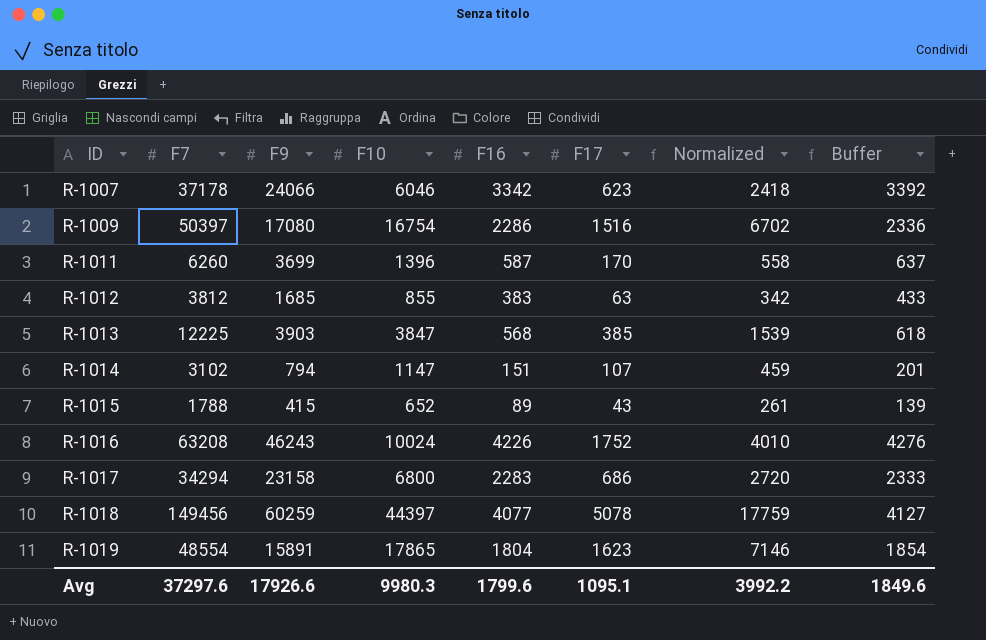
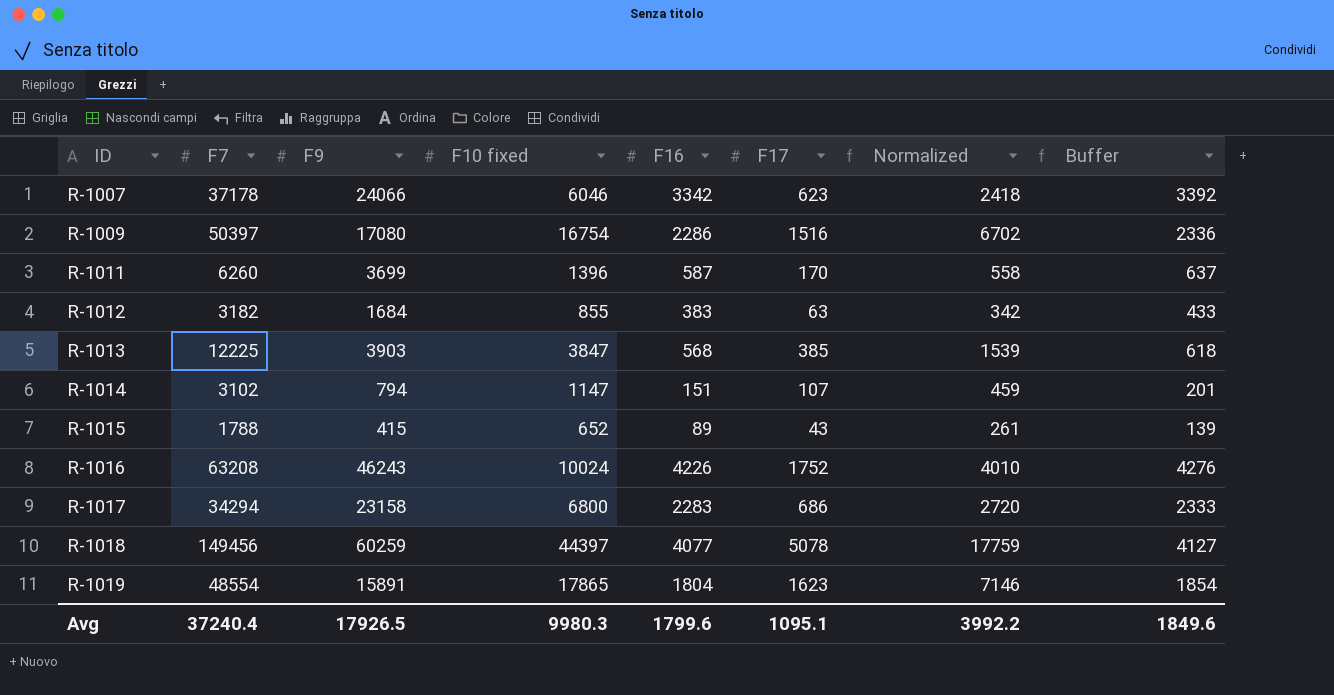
column name: F10 -> F10 fixed
R-1012 | F7: 3812 -> 3182
R-1012 | F9: 1685 -> 1684
Avg | F7: 37297.6 -> 37240.4
Avg | F9: 17926.6 -> 17926.5

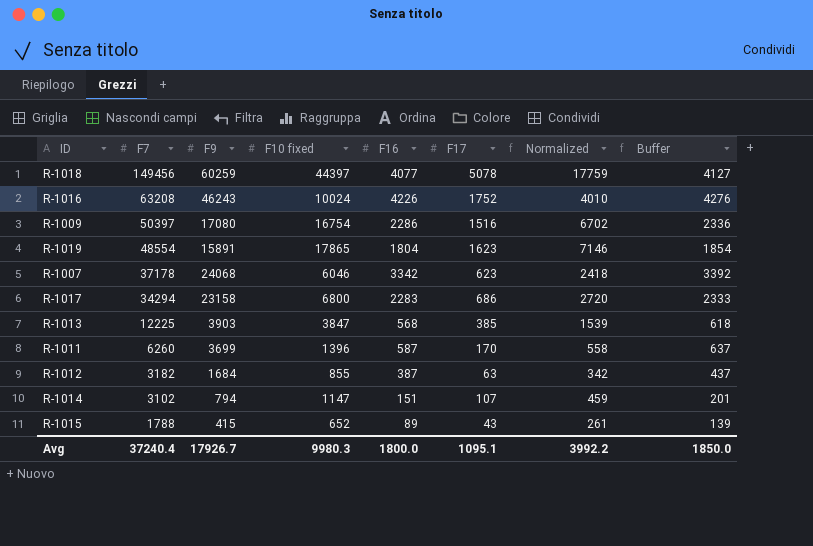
row order: ID ascending -> F7 descending
R-1007 | F9: 24066 -> 24068
R-1012 | F16: 383 -> 387
R-1012 | Buffer: 433 -> 437
Avg | F9: 17926.5 -> 17926.7
Avg | F16: 1799.6 -> 1800.0
Avg | Buffer: 1849.6 -> 1850.0

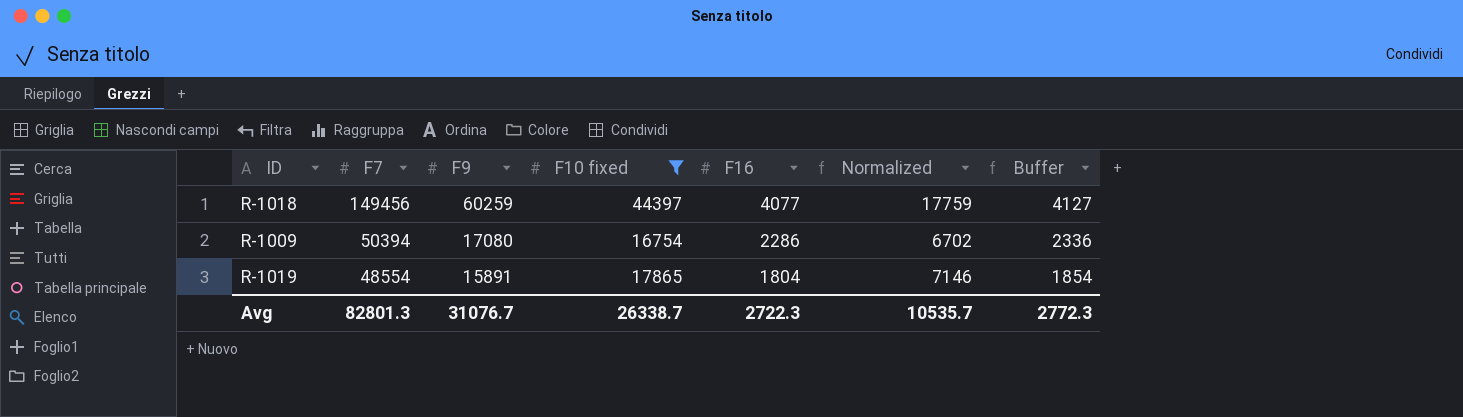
filter: none -> F10 fixed >= 16754
column F17 | position: 6 -> none
R-1009 | F7: 50397 -> 50394
Avg | F7: 37240.4 -> 82801.3
Avg | F9: 17926.7 -> 31076.7
Avg | F10 fixed: 9980.3 -> 26338.7
Avg | F16: 1800.0 -> 2722.3
Avg | Normalized: 3992.2 -> 10535.7
Avg | Buffer: 1850.0 -> 2772.3

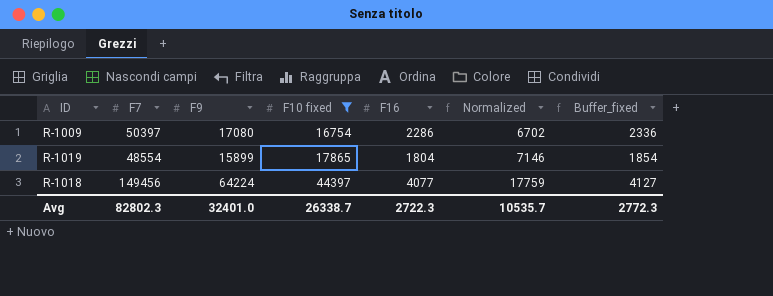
row order: F7 descending -> F10 fixed ascending
column name: Buffer -> Buffer_fixed
R-1009 | F7: 50394 -> 50397
R-1019 | F9: 15891 -> 15899
R-1018 | F9: 60259 -> 64224
Avg | F7: 82801.3 -> 82802.3
Avg | F9: 31076.7 -> 32401.0

